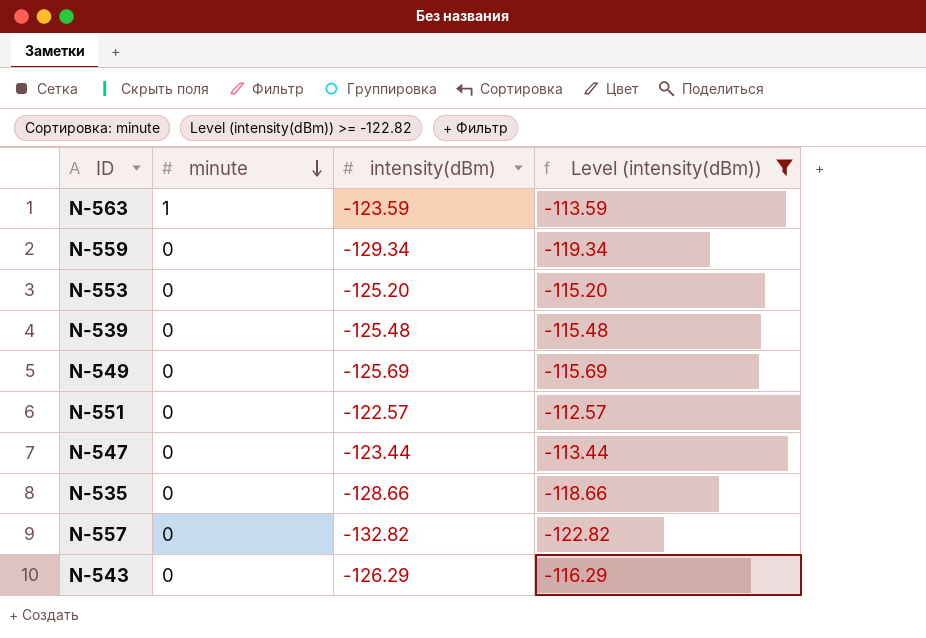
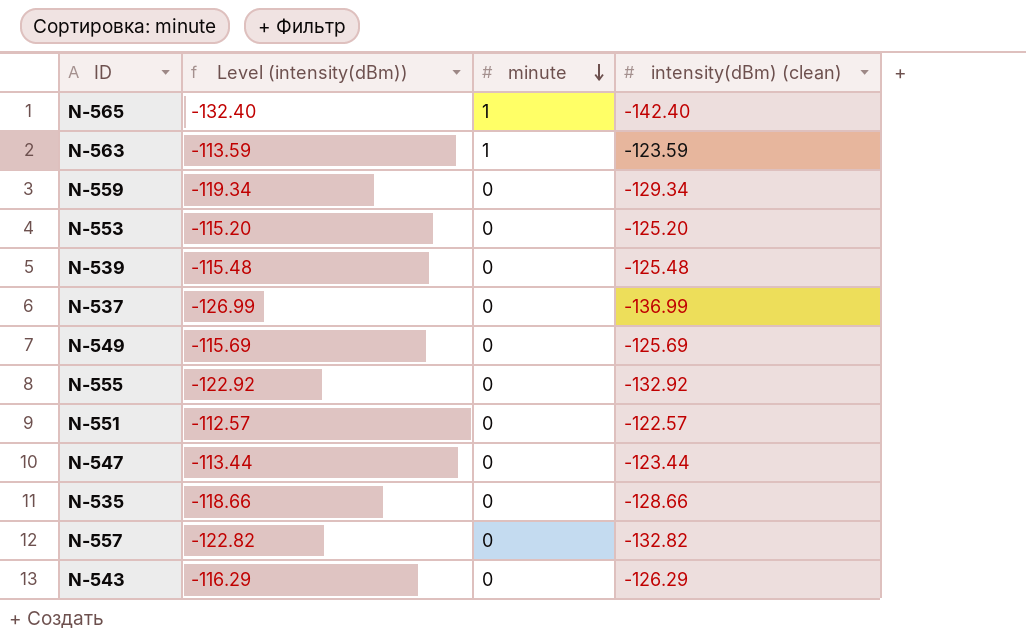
filter: Level (intensity(dBm)) >= -122.82 -> none
column Level (intensity(dBm)) | position: 4 -> 2
column name: intensity(dBm) -> intensity(dBm) (clean)

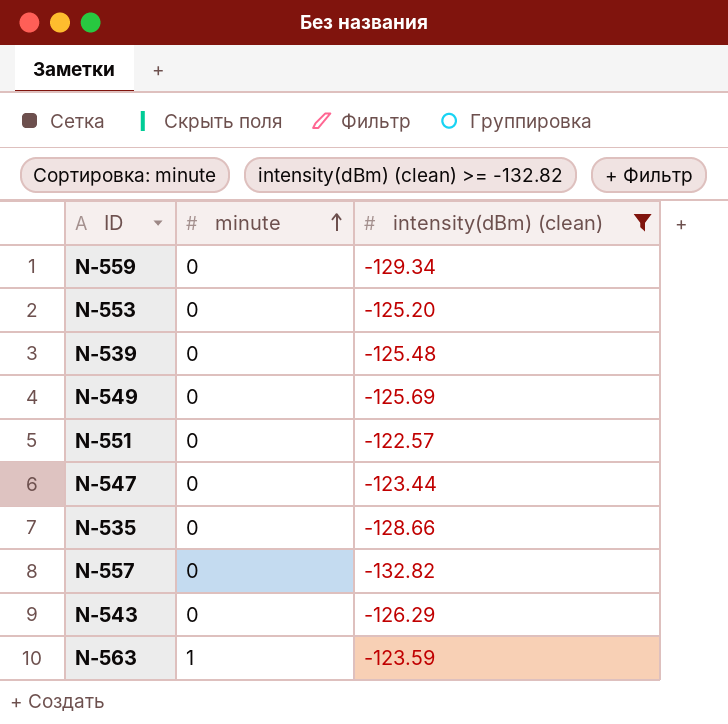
filter: none -> intensity(dBm) (clean) >= -132.82
row order: minute descending -> minute ascending
column Level (intensity(dBm)) | formula: [intensity(dBm) (clean)] + 10 -> none

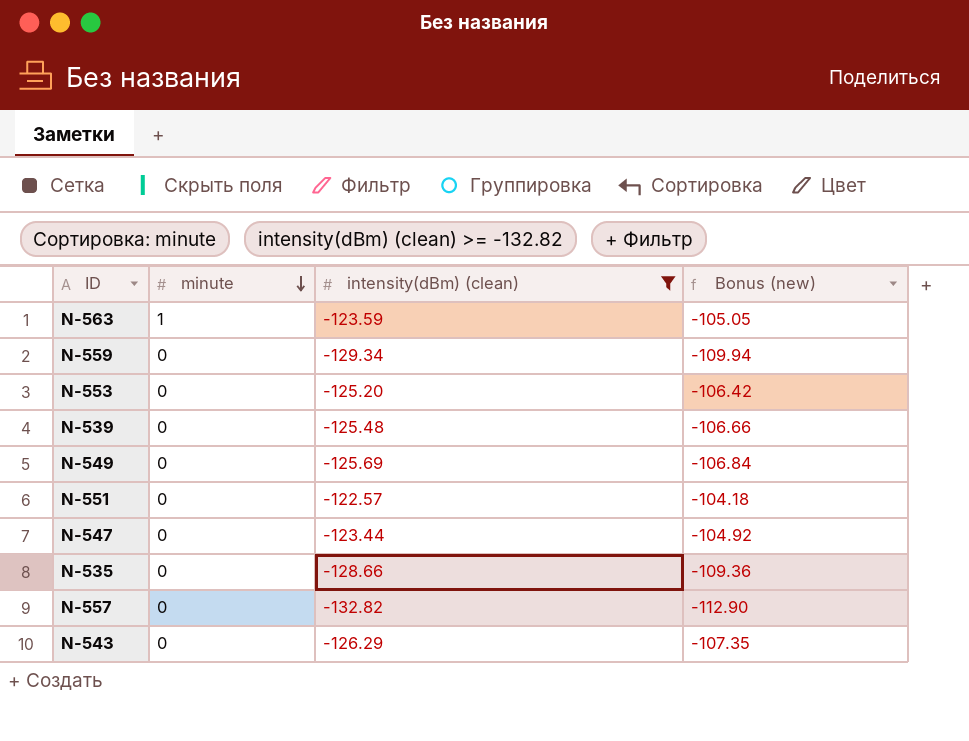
row order: minute ascending -> minute descending
column Bonus (new) | formula: none -> [intensity(dBm) (clean)] * 0.85

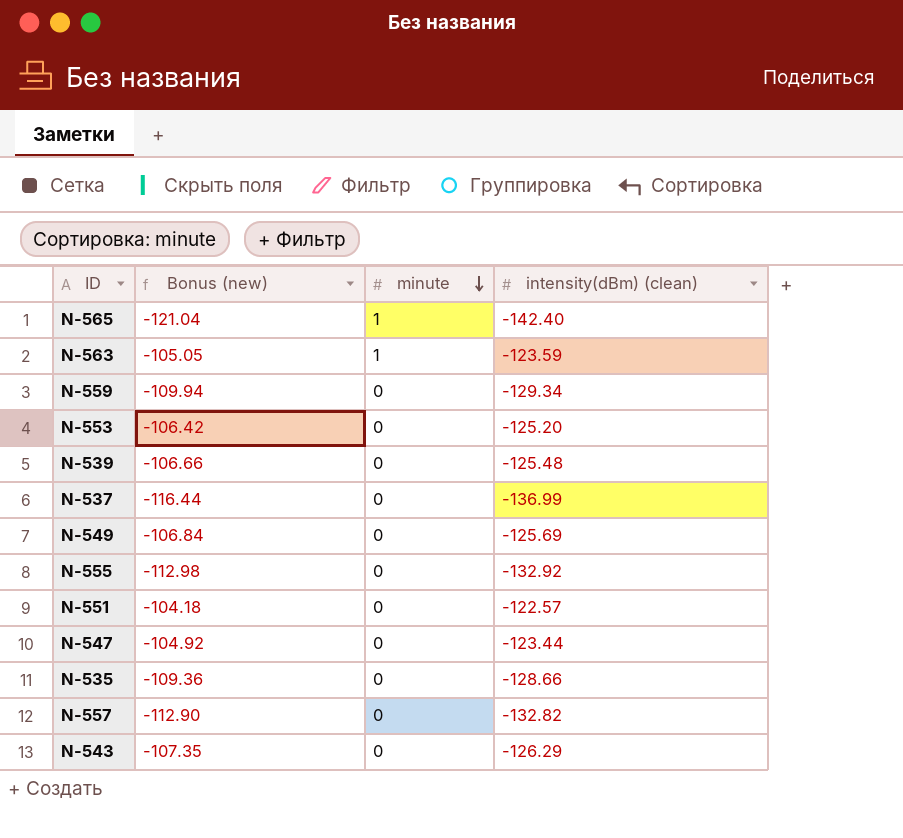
filter: intensity(dBm) (clean) >= -132.82 -> none
column Bonus (new) | position: 4 -> 2

